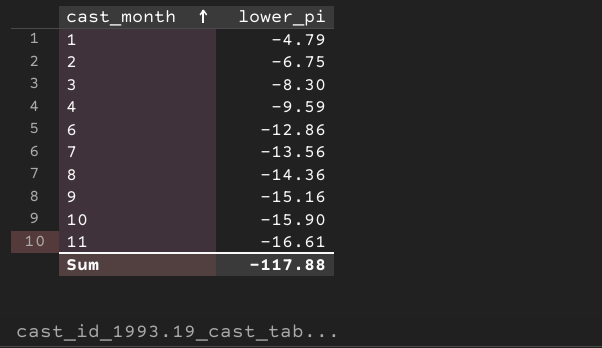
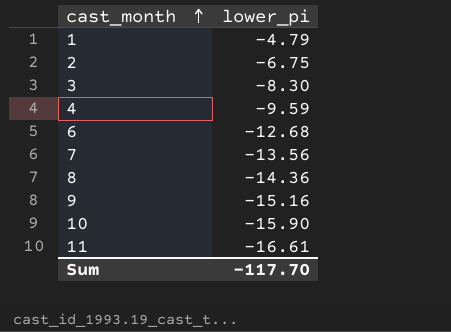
6 | lower_pi: -12.86 -> -12.68
Sum | lower_pi: -117.88 -> -117.70

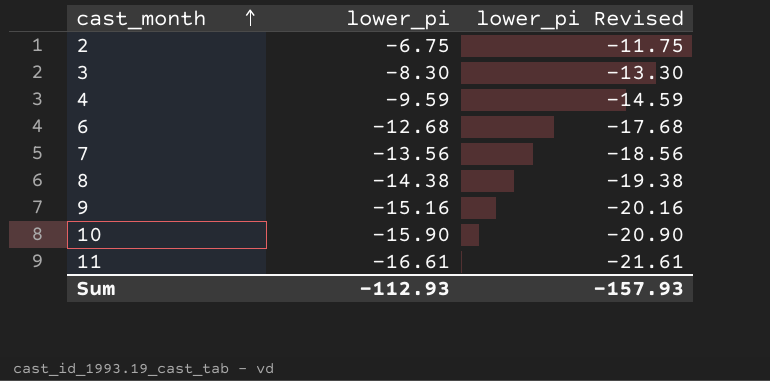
column lower_pi Revised | formula: none -> [lower_pi] - 5
row 1: -4.79 -> none
8 | lower_pi: -14.36 -> -14.38
Sum | lower_pi: -117.70 -> -112.93

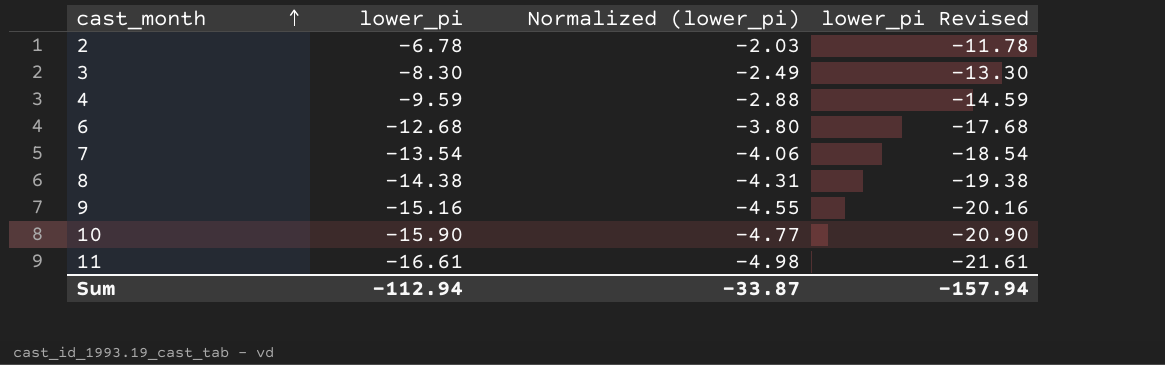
column Normalized (lower_pi) | formula: none -> [lower_pi] * 0.3
2 | lower_pi: -6.75 -> -6.78
2 | lower_pi Revised: -11.75 -> -11.78
7 | lower_pi: -13.56 -> -13.54
7 | lower_pi Revised: -18.56 -> -18.54
Sum | lower_pi: -112.93 -> -112.94
Sum | lower_pi Revised: -157.93 -> -157.94

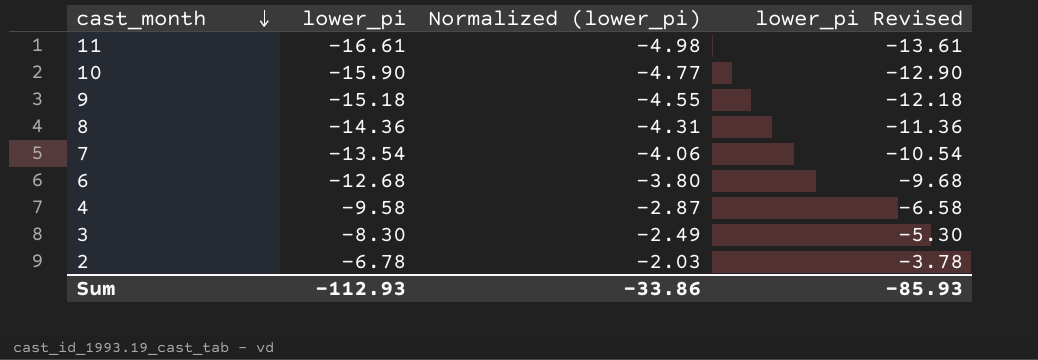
row order: cast_month ascending -> cast_month descending
column lower_pi Revised | formula: [lower_pi] - 5 -> [lower_pi] + 3
9 | lower_pi: -15.16 -> -15.18
8 | lower_pi: -14.38 -> -14.36
4 | lower_pi: -9.59 -> -9.58
4 | Normalized (lower_pi): -2.88 -> -2.87
Sum | lower_pi: -112.94 -> -112.93
Sum | Normalized (lower_pi): -33.87 -> -33.86
Sum | lower_pi Revised: -157.94 -> -85.93

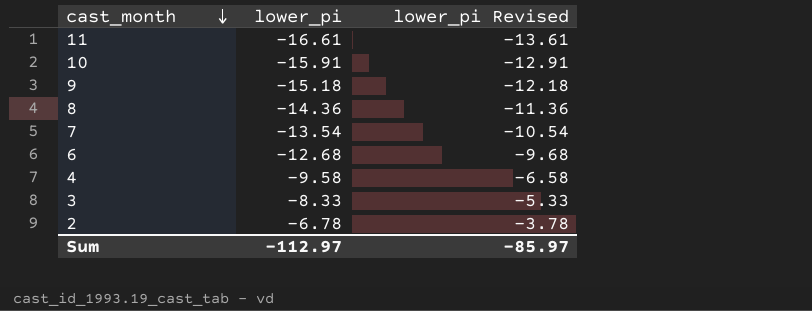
column Normalized (lower_pi) | formula: [lower_pi] * 0.3 -> none
10 | lower_pi: -15.90 -> -15.91
10 | lower_pi Revised: -12.90 -> -12.91
3 | lower_pi: -8.30 -> -8.33
3 | lower_pi Revised: -5.30 -> -5.33
Sum | lower_pi: -112.93 -> -112.97
Sum | lower_pi Revised: -85.93 -> -85.97

